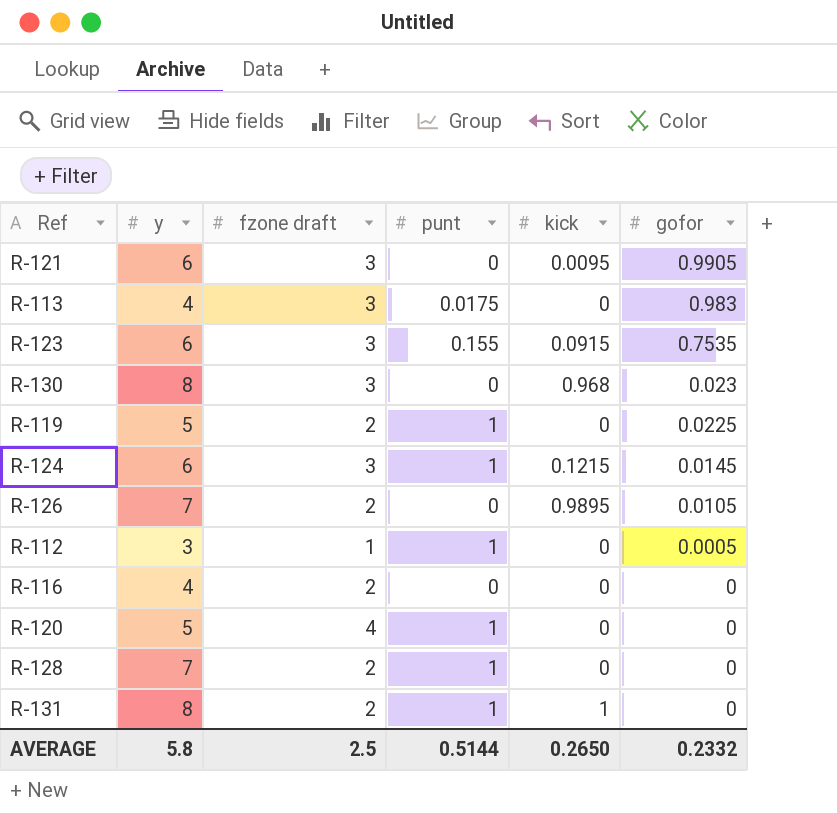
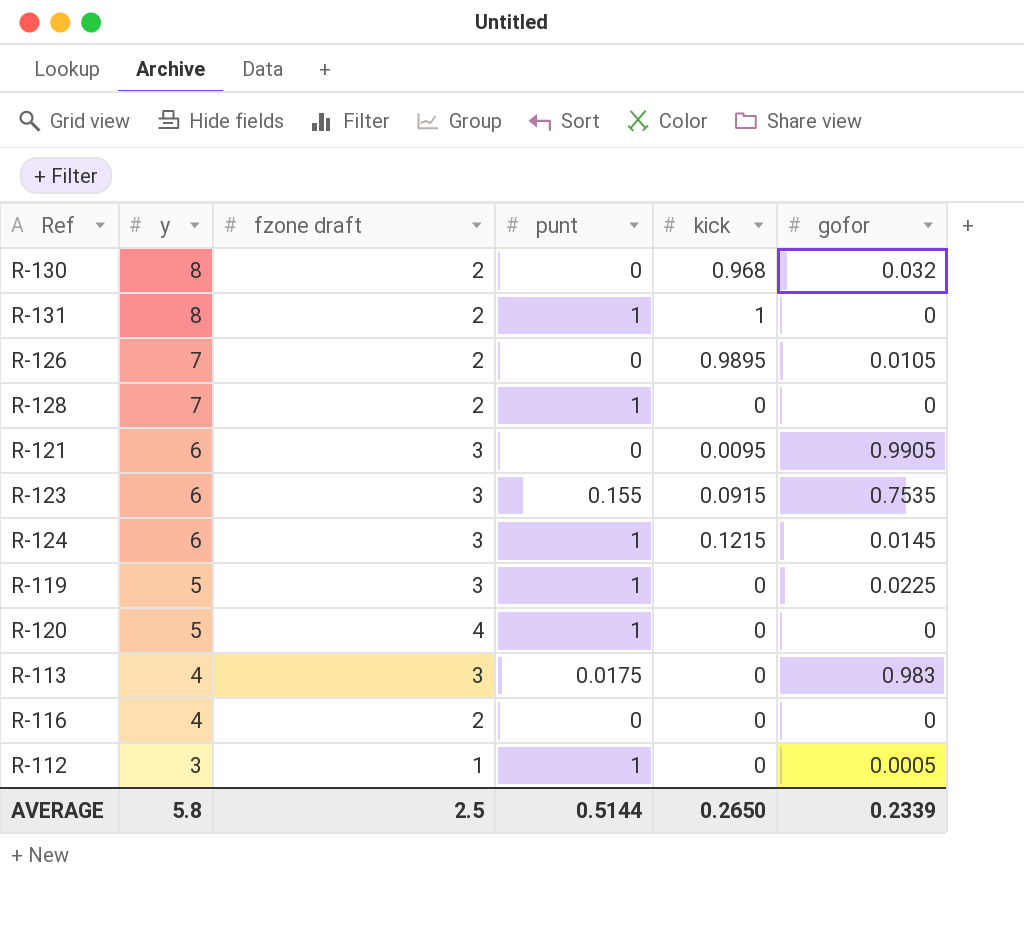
row order: gofor descending -> y descending
R-130 | fzone draft: 3 -> 2
R-130 | gofor: 0.023 -> 0.032
R-119 | fzone draft: 2 -> 3
AVERAGE | gofor: 0.2332 -> 0.2339

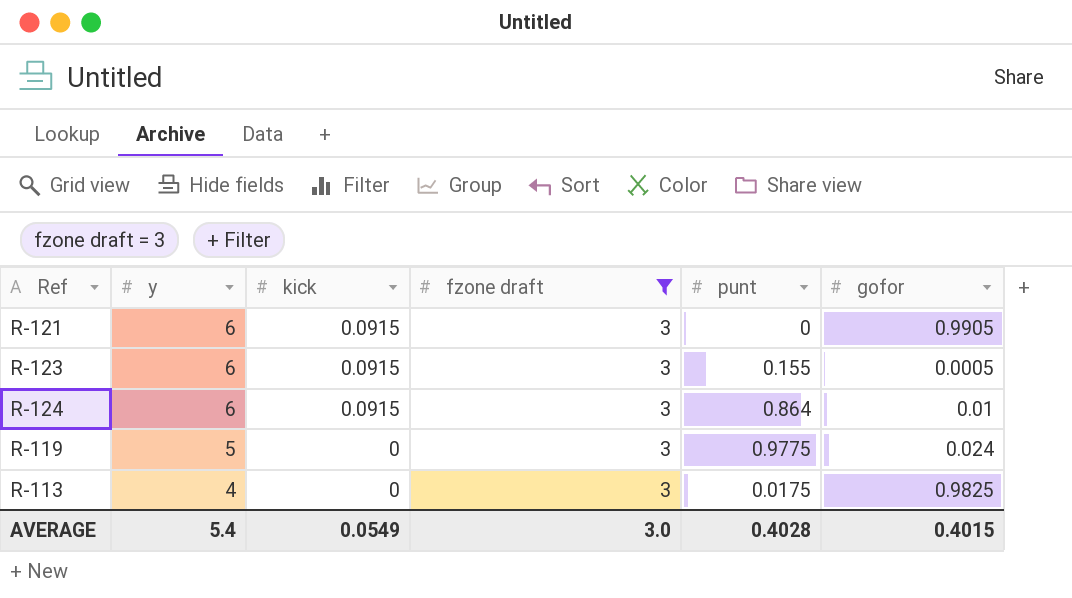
filter: none -> fzone draft = 3
column kick | position: 5 -> 3
R-121 | kick: 0.0095 -> 0.0915
R-123 | gofor: 0.7535 -> 0.0005
R-124 | kick: 0.1215 -> 0.0915
R-124 | punt: 1 -> 0.864
R-124 | gofor: 0.0145 -> 0.01
R-119 | punt: 1 -> 0.9775
R-119 | gofor: 0.0225 -> 0.024
R-113 | gofor: 0.983 -> 0.9825
AVERAGE | y: 5.8 -> 5.4
AVERAGE | kick: 0.2650 -> 0.0549
AVERAGE | fzone draft: 2.5 -> 3.0
AVERAGE | punt: 0.5144 -> 0.4028
AVERAGE | gofor: 0.2339 -> 0.4015

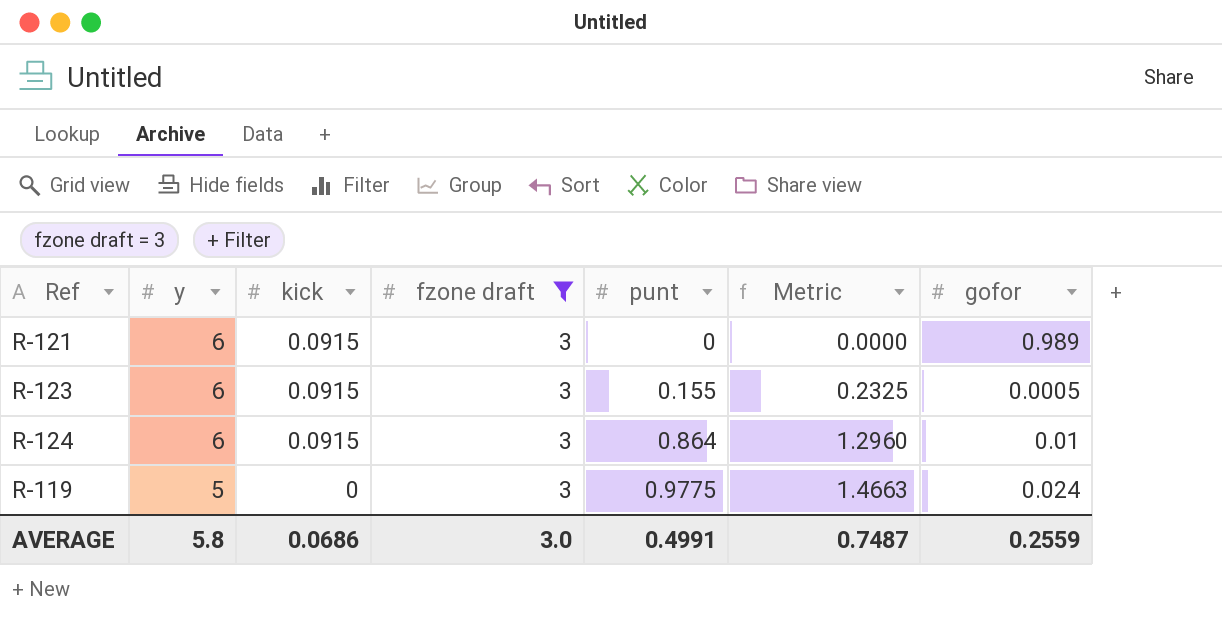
column Metric | formula: none -> [punt] * 1.5
row R-113: 4 | 0 | 3 | 0.0175 | 0.9825 -> none
R-121 | gofor: 0.9905 -> 0.989
AVERAGE | y: 5.4 -> 5.8
AVERAGE | kick: 0.0549 -> 0.0686
AVERAGE | punt: 0.4028 -> 0.4991
AVERAGE | gofor: 0.4015 -> 0.2559

